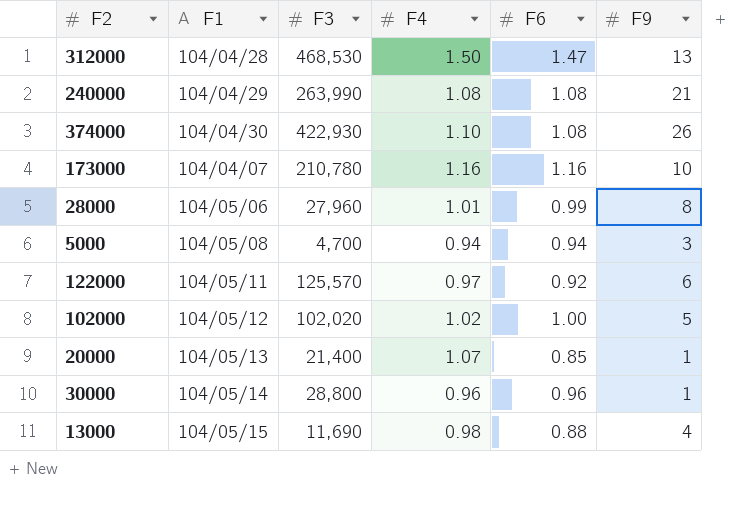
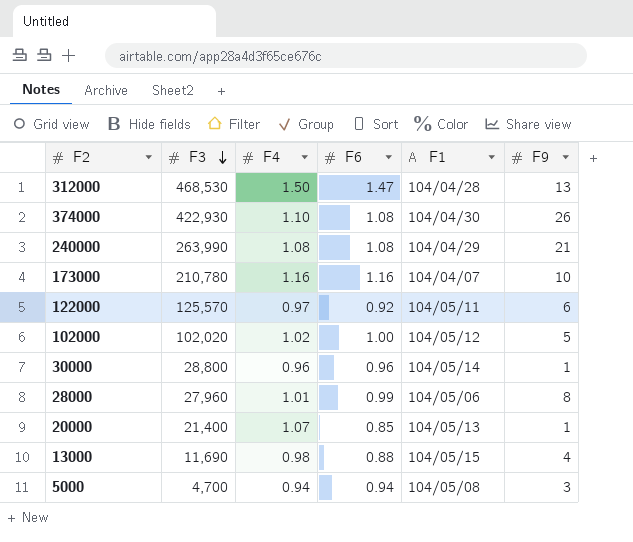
row order: none -> F3 descending
column F1 | position: 2 -> 5

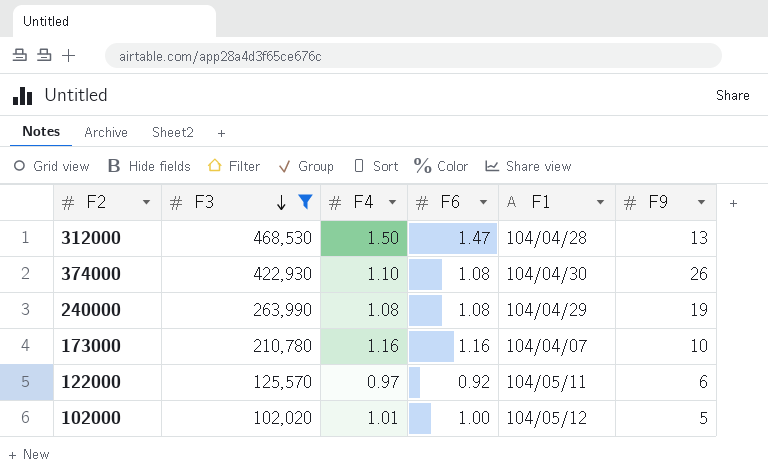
filter: none -> F3 >= 102,020
240000 | F9: 21 -> 19
102000 | F4: 1.02 -> 1.01

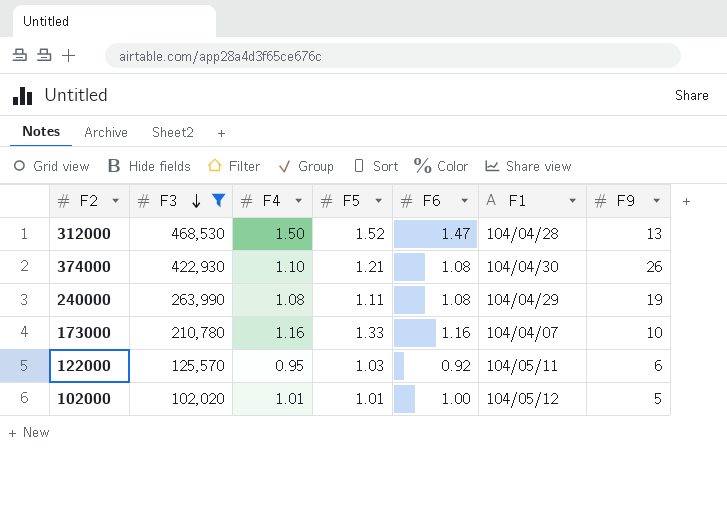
column F5 | position: none -> 4
122000 | F4: 0.97 -> 0.95

